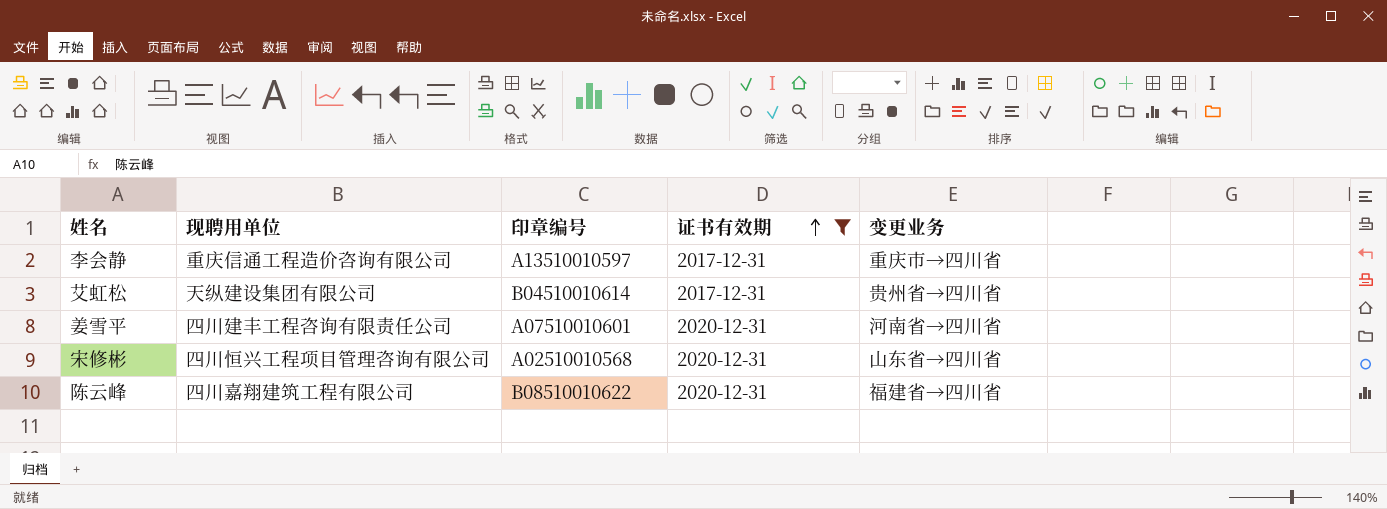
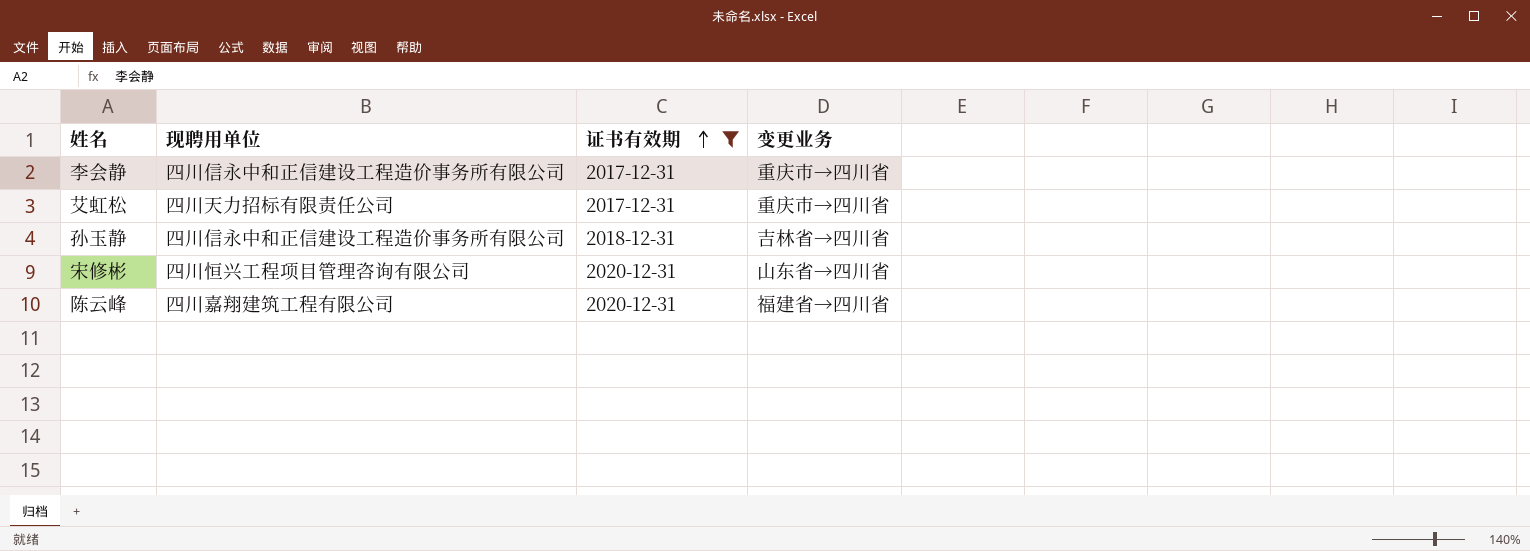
column 印章编号 | position: 3 -> none
row 姜雪平: 四川建丰工程咨询有限责任公司 | A07510010601 | 2020-12-31 | 河南省→四川省 -> none
李会静 | 现聘用单位: 重庆信通工程造价咨询有限公司 -> 四川信永中和正信建设工程造价事务所有限公司
艾虹松 | 现聘用单位: 天纵建设集团有限公司 -> 四川天力招标有限责任公司
艾虹松 | 变更业务: 贵州省→四川省 -> 重庆市→四川省
row 孙玉静: none -> 四川信永中和正信建设工程造价事务所有限公司 | 2018-12-31 | 吉林省→四川省

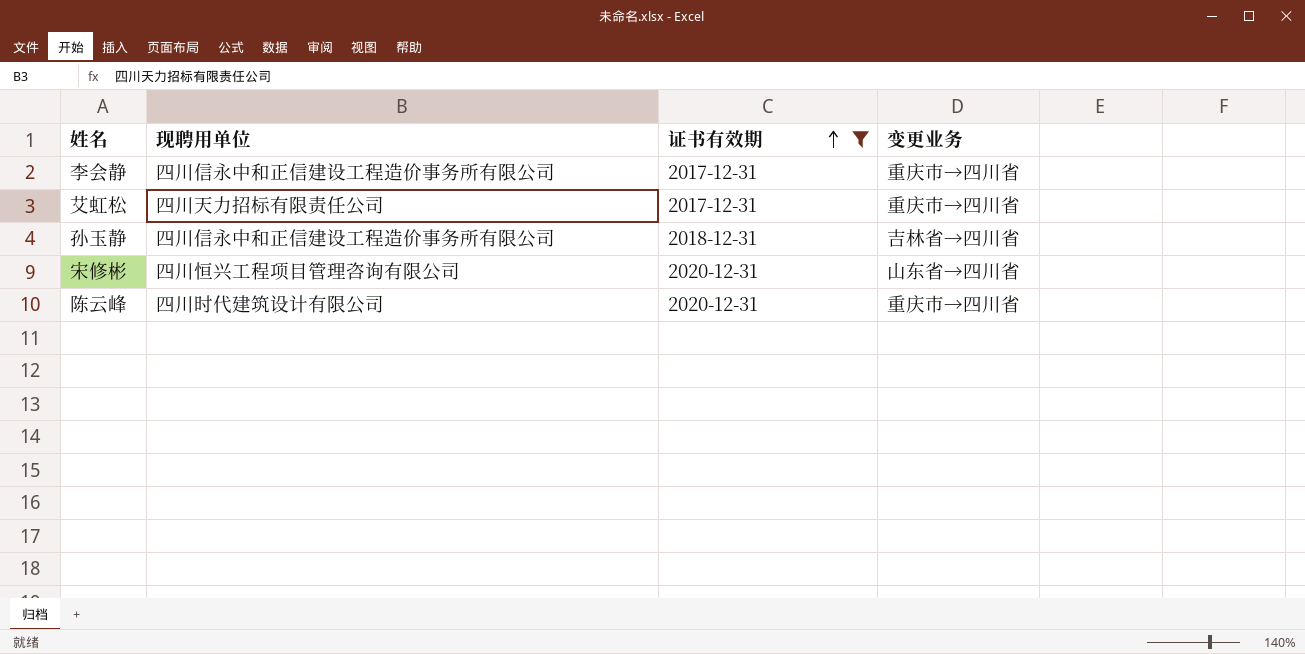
陈云峰 | 现聘用单位: 四川嘉翔建筑工程有限公司 -> 四川时代建筑设计有限公司
陈云峰 | 变更业务: 福建省→四川省 -> 重庆市→四川省

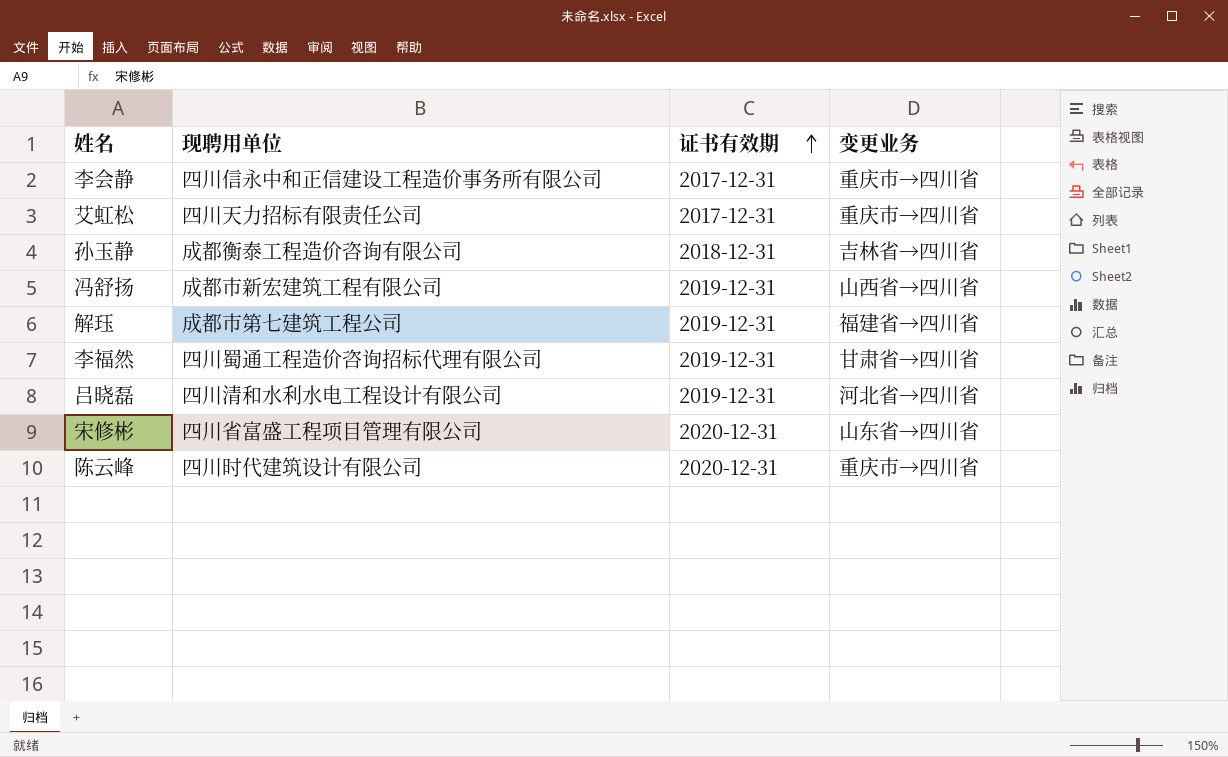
filter: 证书有效期 != 2019-12-31 -> none
孙玉静 | 现聘用单位: 四川信永中和正信建设工程造价事务所有限公司 -> 成都衡泰工程造价咨询有限公司
宋修彬 | 现聘用单位: 四川恒兴工程项目管理咨询有限公司 -> 四川省富盛工程项目管理有限公司

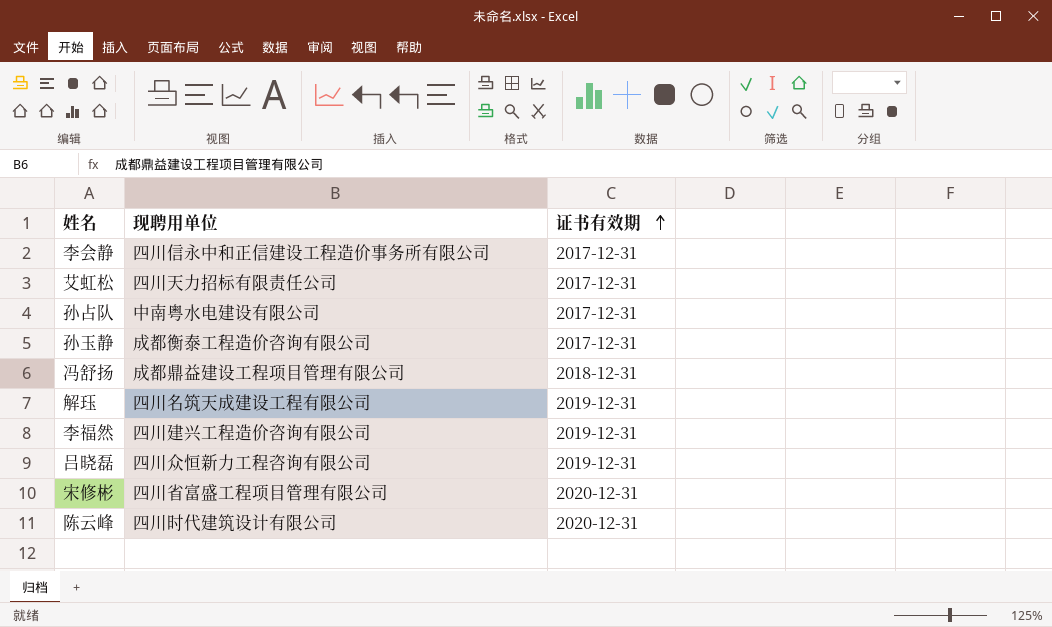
column 变更业务 | position: 4 -> none
row 孙占队: none -> 中南粤水电建设有限公司 | 2017-12-31
孙玉静 | 证书有效期: 2018-12-31 -> 2017-12-31
冯舒扬 | 现聘用单位: 成都市新宏建筑工程有限公司 -> 成都鼎益建设工程项目管理有限公司
冯舒扬 | 证书有效期: 2019-12-31 -> 2018-12-31
解珏 | 现聘用单位: 成都市第七建筑工程公司 -> 四川名筑天成建设工程有限公司
李福然 | 现聘用单位: 四川蜀通工程造价咨询招标代理有限公司 -> 四川建兴工程造价咨询有限公司
吕晓磊 | 现聘用单位: 四川清和水利水电工程设计有限公司 -> 四川众恒新力工程咨询有限公司

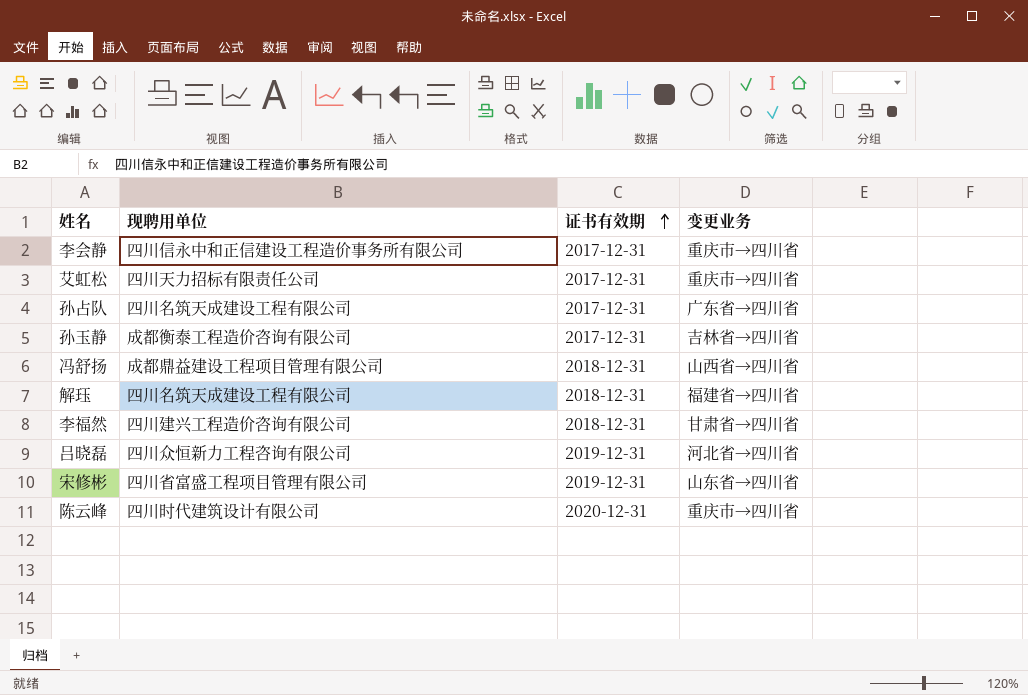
column 变更业务 | position: none -> 4
孙占队 | 现聘用单位: 中南粤水电建设有限公司 -> 四川名筑天成建设工程有限公司
解珏 | 证书有效期: 2019-12-31 -> 2018-12-31
李福然 | 证书有效期: 2019-12-31 -> 2018-12-31
宋修彬 | 证书有效期: 2020-12-31 -> 2019-12-31

